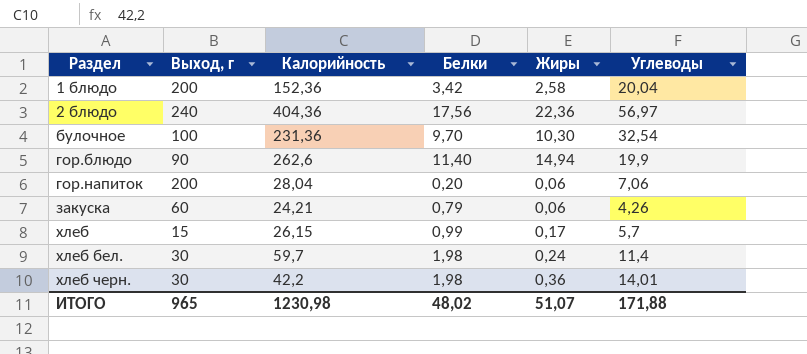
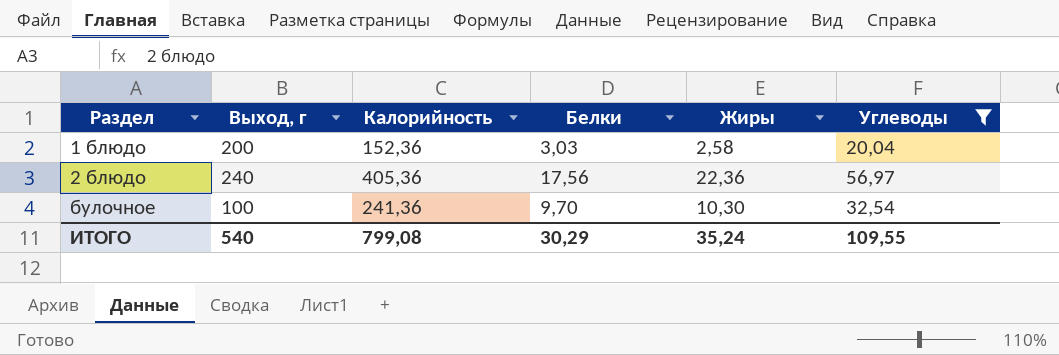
filter: none -> Углеводы >= 20,04
1 блюдо | Белки: 3,42 -> 3,03
2 блюдо | Калорийность: 404,36 -> 405,36
булочное | Калорийность: 231,36 -> 241,36
ИТОГО | Выход, г: 965 -> 540
ИТОГО | Калорийность: 1230,98 -> 799,08
ИТОГО | Белки: 48,02 -> 30,29
ИТОГО | Жиры: 51,07 -> 35,24
ИТОГО | Углеводы: 171,88 -> 109,55

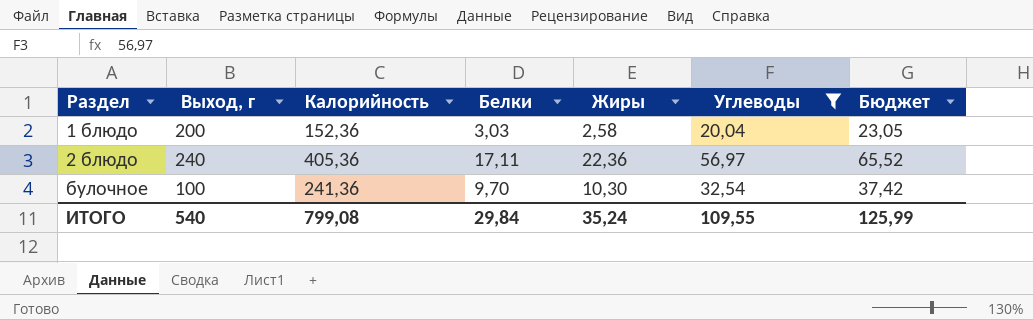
column Бюджет | formula: none -> [Углеводы] * 1,15
2 блюдо | Белки: 17,56 -> 17,11
ИТОГО | Белки: 30,29 -> 29,84

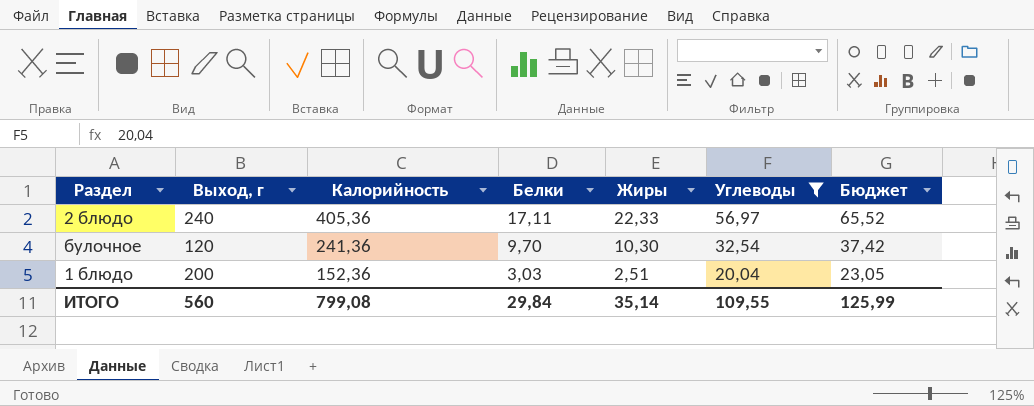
row order: Раздел ascending -> Калорийность descending
2 блюдо | Жиры: 22,36 -> 22,33
булочное | Выход, г: 100 -> 120
1 блюдо | Жиры: 2,58 -> 2,51
ИТОГО | Выход, г: 540 -> 560
ИТОГО | Жиры: 35,24 -> 35,14

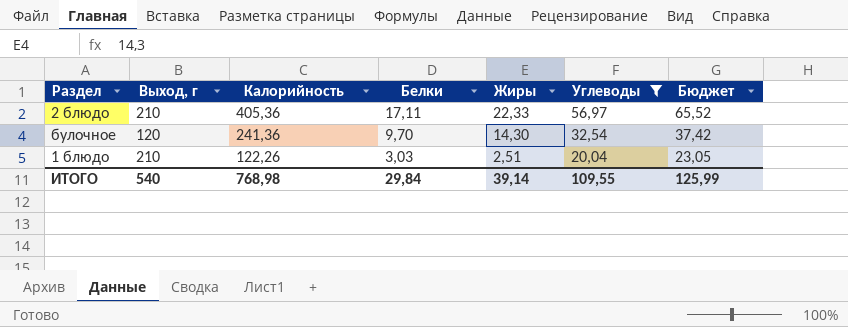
2 блюдо | Выход, г: 240 -> 210
булочное | Жиры: 10,30 -> 14,30
1 блюдо | Выход, г: 200 -> 210
1 блюдо | Калорийность: 152,36 -> 122,26
ИТОГО | Выход, г: 560 -> 540
ИТОГО | Калорийность: 799,08 -> 768,98
ИТОГО | Жиры: 35,14 -> 39,14

